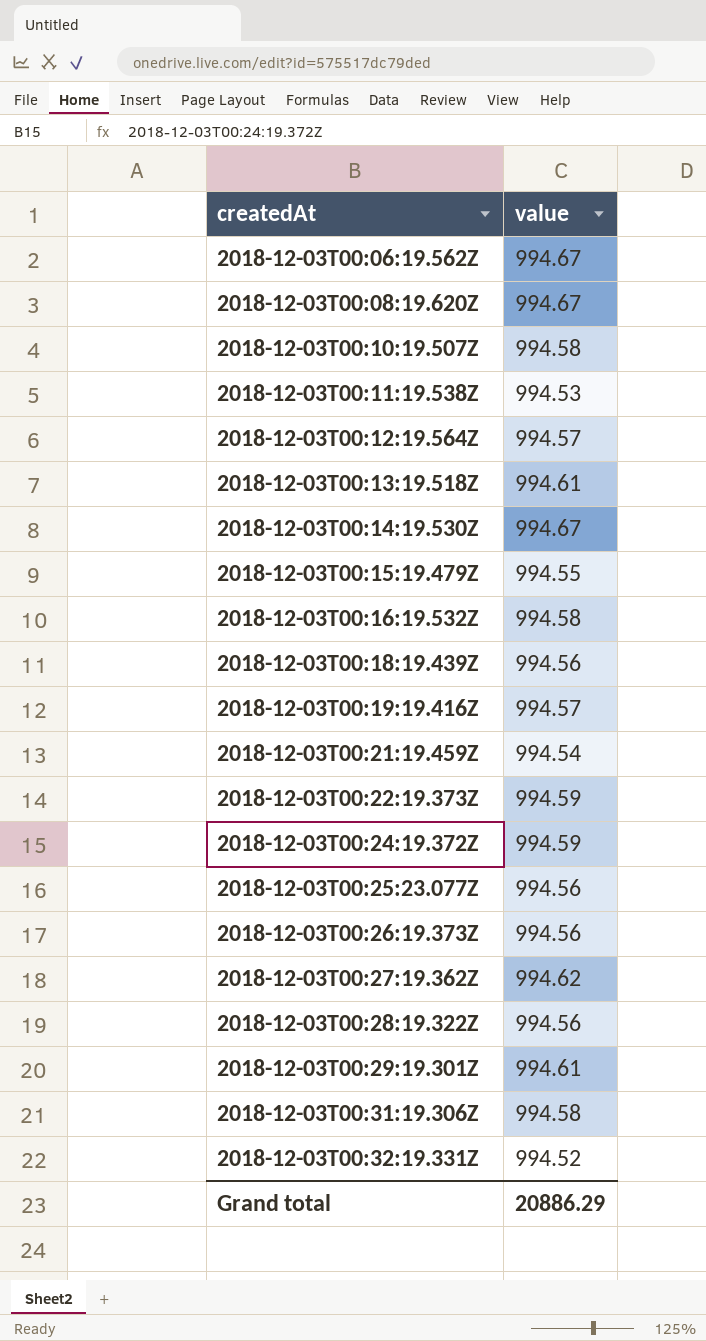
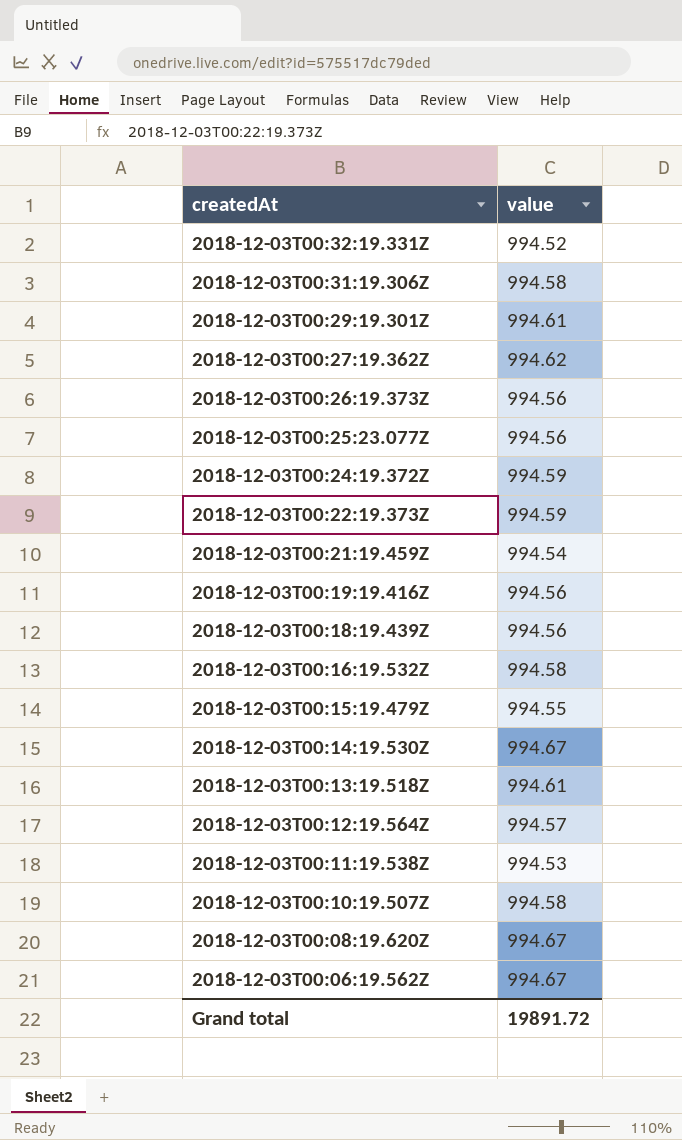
row order: createdAt ascending -> createdAt descending
row 2018-12-03T00:28:19.322Z: 994.56 -> none
2018-12-03T00:19:19.416Z | value: 994.57 -> 994.56
Grand total | value: 20886.29 -> 19891.72

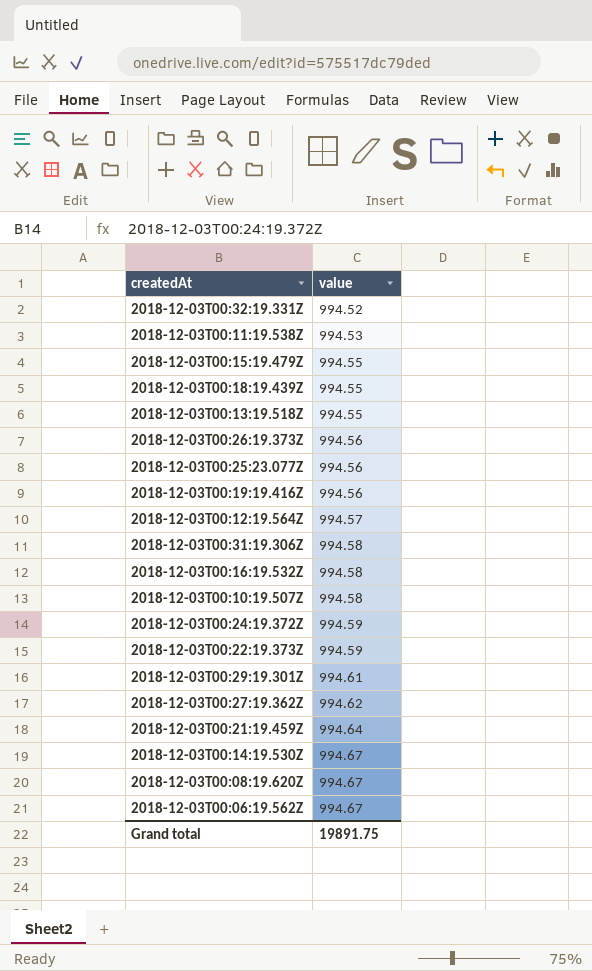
row order: createdAt descending -> value ascending
2018-12-03T00:18:19.439Z | value: 994.56 -> 994.55
2018-12-03T00:13:19.518Z | value: 994.61 -> 994.55
2018-12-03T00:21:19.459Z | value: 994.54 -> 994.64
Grand total | value: 19891.72 -> 19891.75

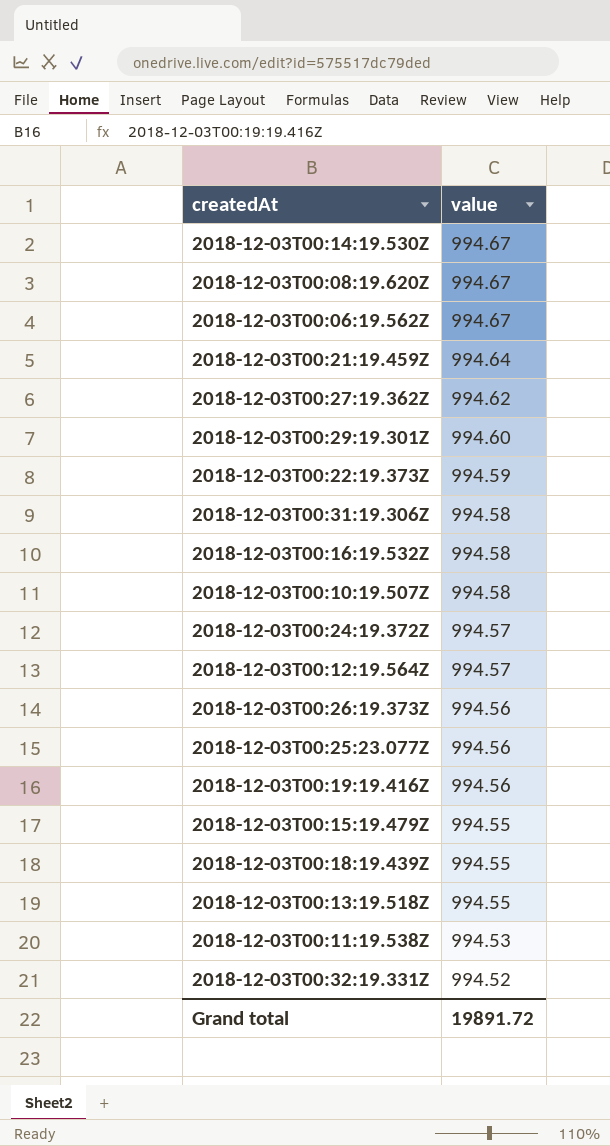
row order: value ascending -> value descending
2018-12-03T00:29:19.301Z | value: 994.61 -> 994.60
2018-12-03T00:24:19.372Z | value: 994.59 -> 994.57
Grand total | value: 19891.75 -> 19891.72

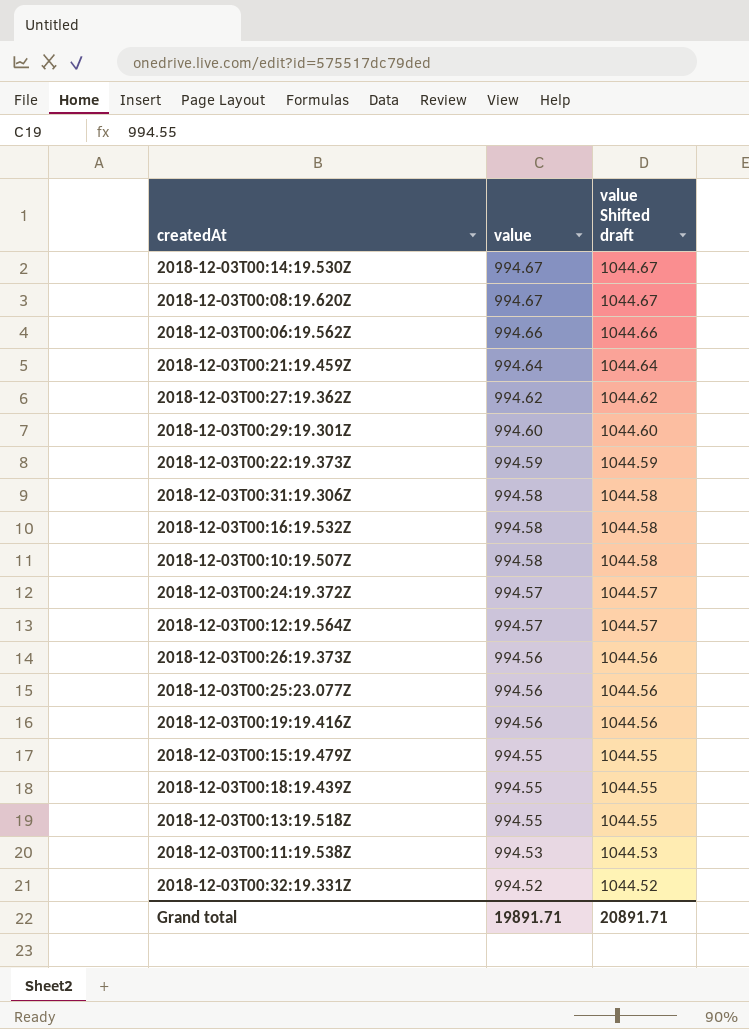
column value Shifted draft | formula: none -> [value] + 50
2018-12-03T00:06:19.562Z | value: 994.67 -> 994.66
Grand total | value: 19891.72 -> 19891.71

